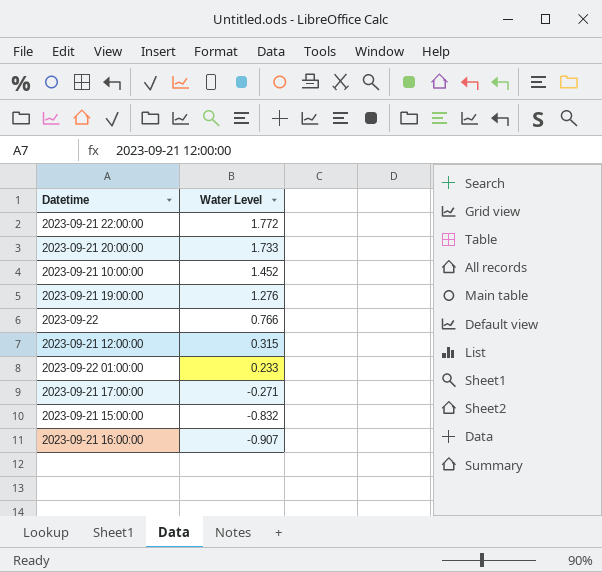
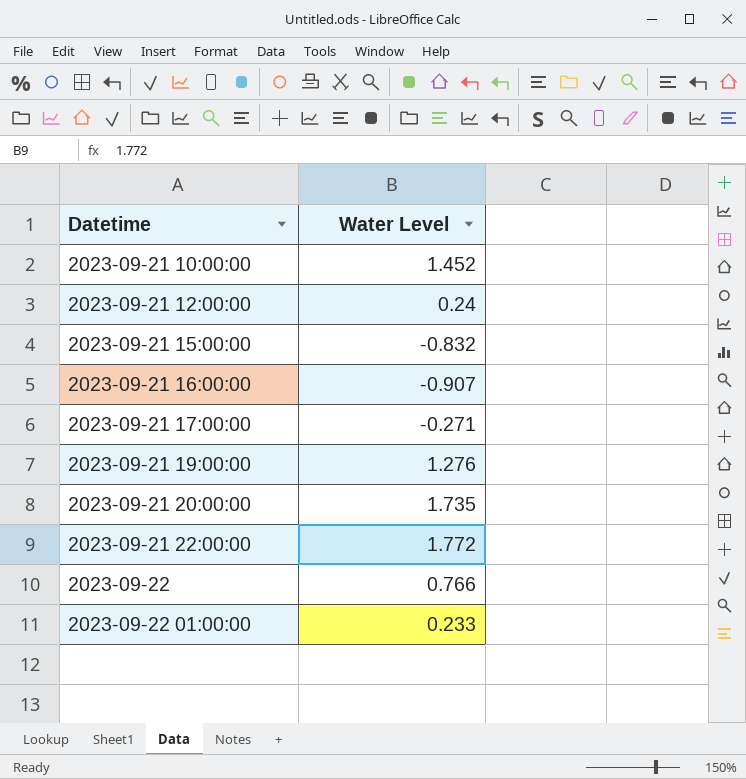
row order: Water Level descending -> Datetime ascending
2023-09-21 12:00:00 | Water Level: 0.315 -> 0.24
2023-09-21 20:00:00 | Water Level: 1.733 -> 1.735

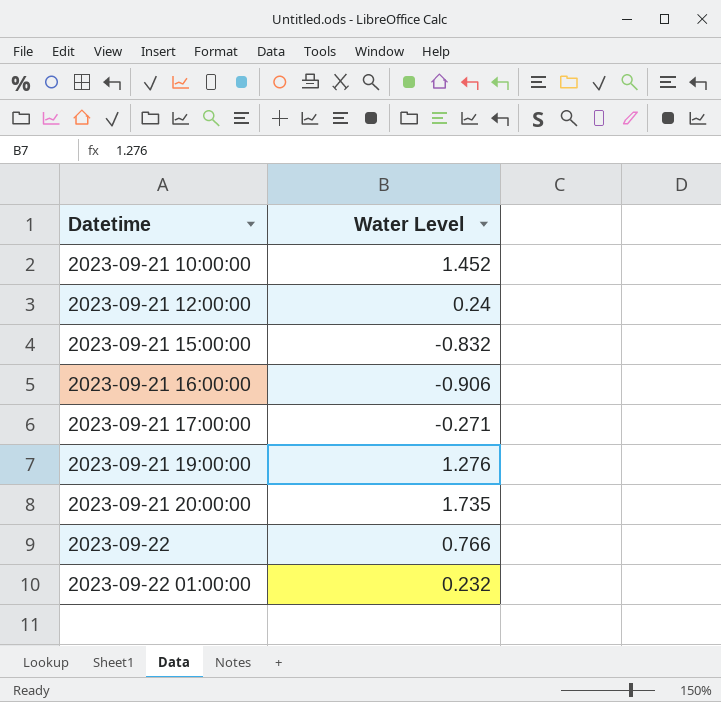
row 2023-09-21 22:00:00: 1.772 -> none
2023-09-21 16:00:00 | Water Level: -0.907 -> -0.906
2023-09-22 01:00:00 | Water Level: 0.233 -> 0.232

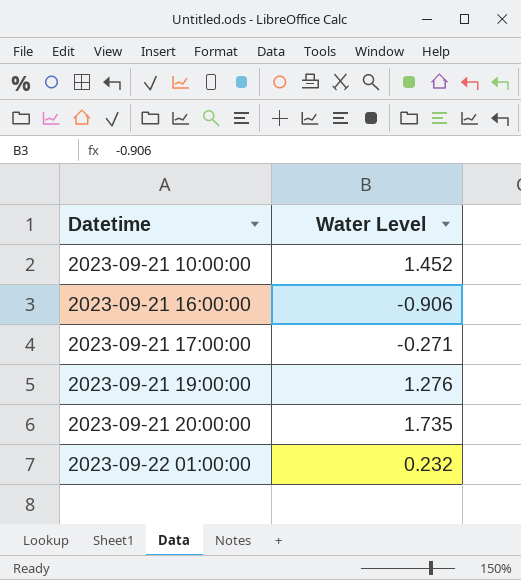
row 2023-09-21 12:00:00: 0.24 -> none
row 2023-09-21 15:00:00: -0.832 -> none
row 2023-09-22: 0.766 -> none

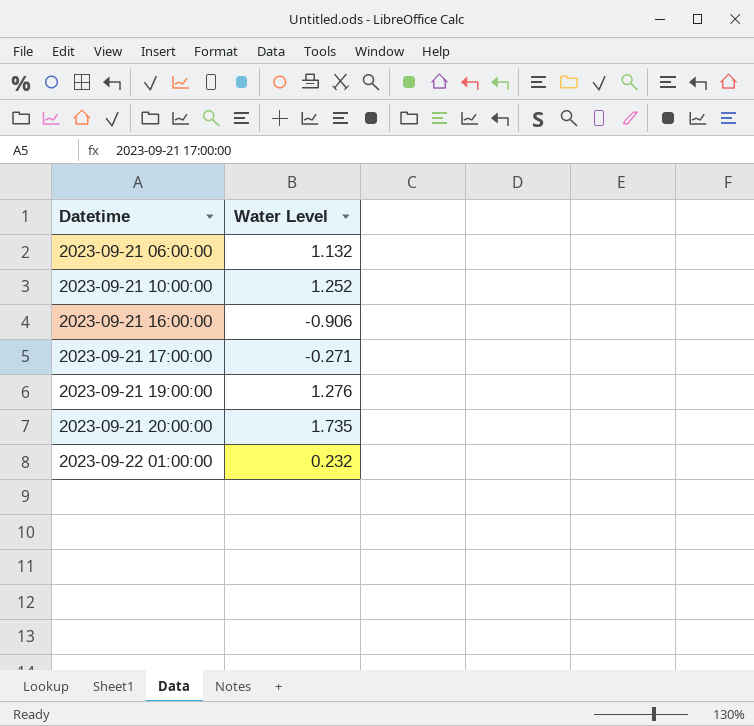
row 2023-09-21 06:00:00: none -> 1.132
2023-09-21 10:00:00 | Water Level: 1.452 -> 1.252

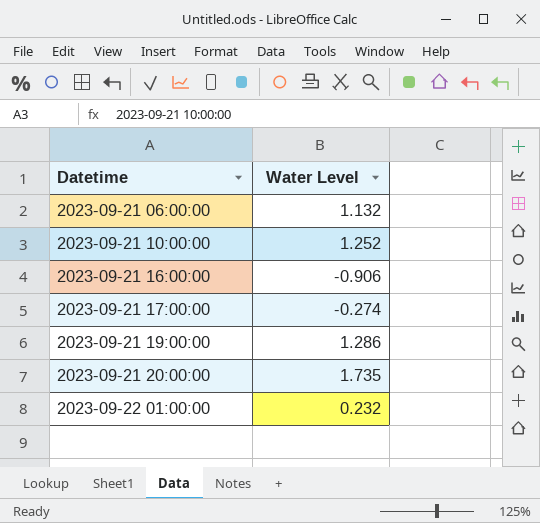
2023-09-21 17:00:00 | Water Level: -0.271 -> -0.274
2023-09-21 19:00:00 | Water Level: 1.276 -> 1.286

